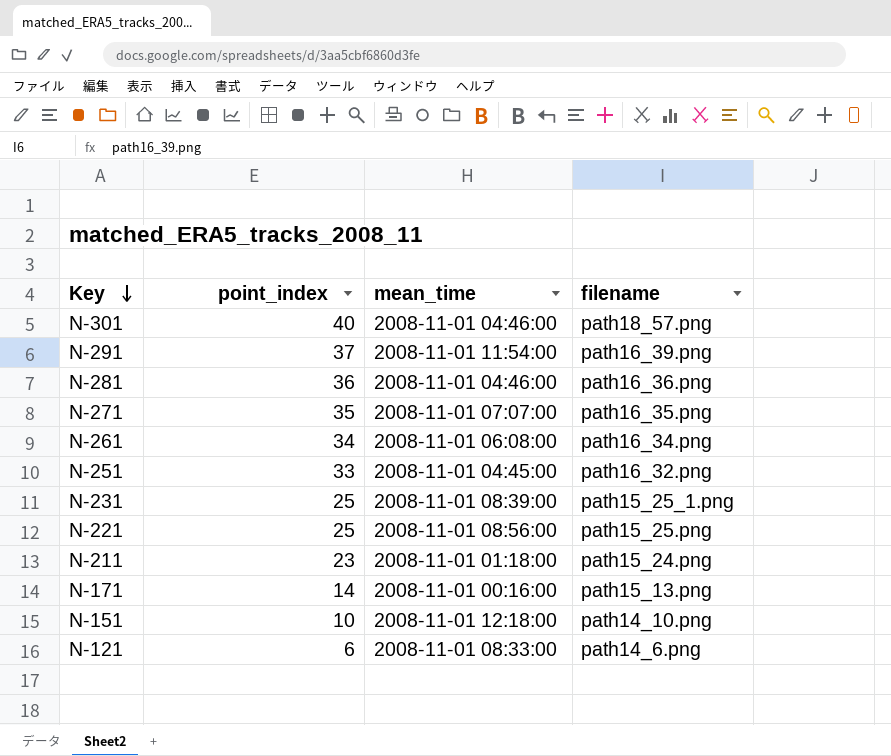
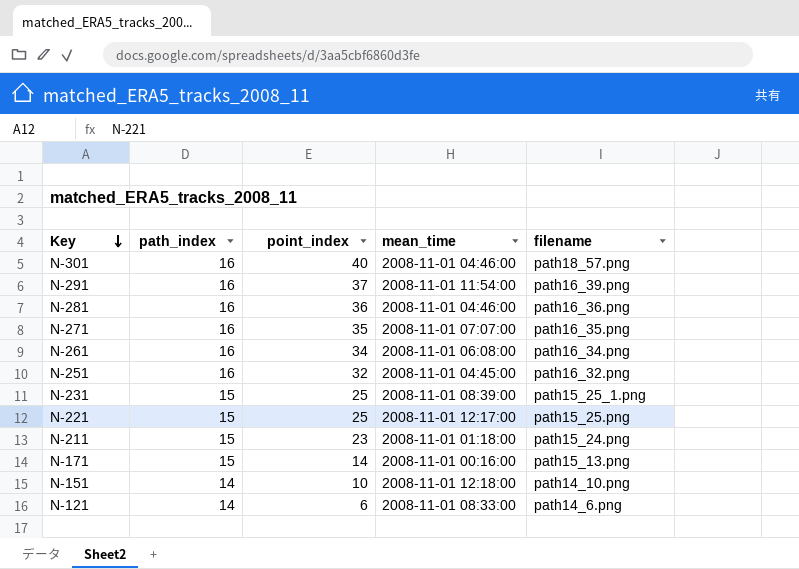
column path_index | position: none -> 2
N-251 | point_index: 33 -> 32
N-221 | mean_time: 2008-11-01 08:56:00 -> 2008-11-01 12:17:00

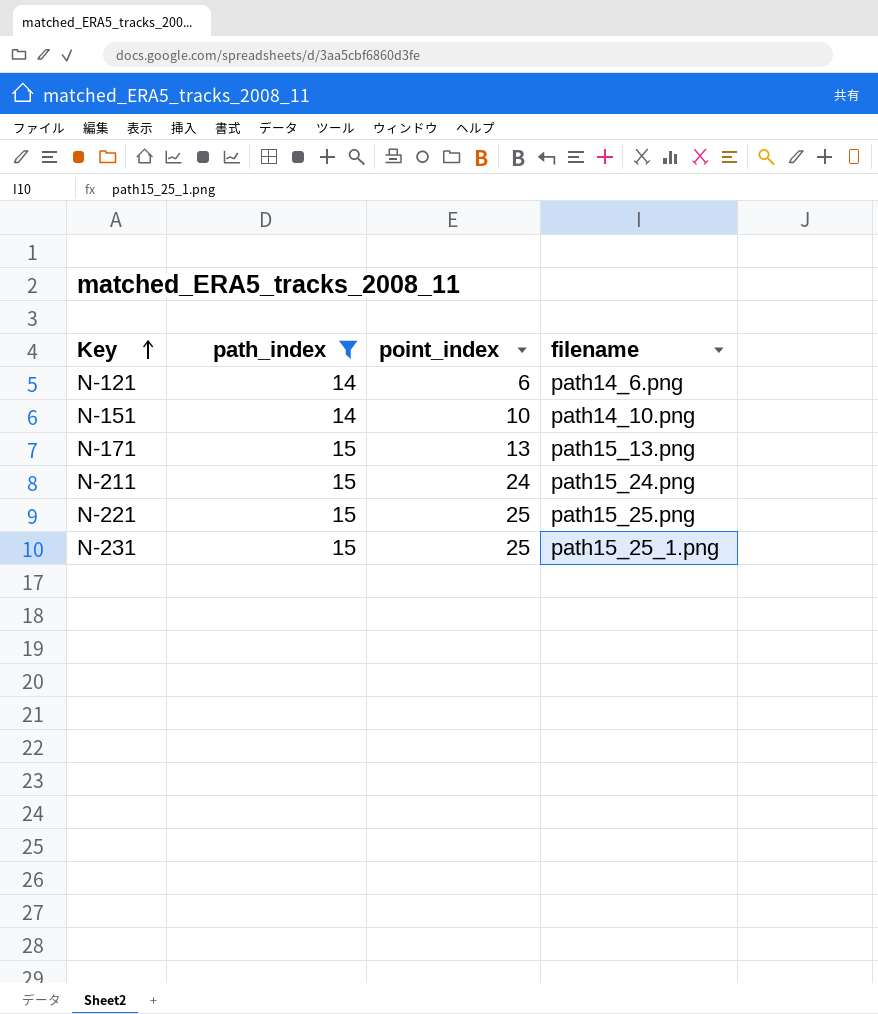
filter: none -> path_index != 16
row order: Key descending -> Key ascending
column mean_time | position: 4 -> none
N-171 | point_index: 14 -> 13
N-211 | point_index: 23 -> 24

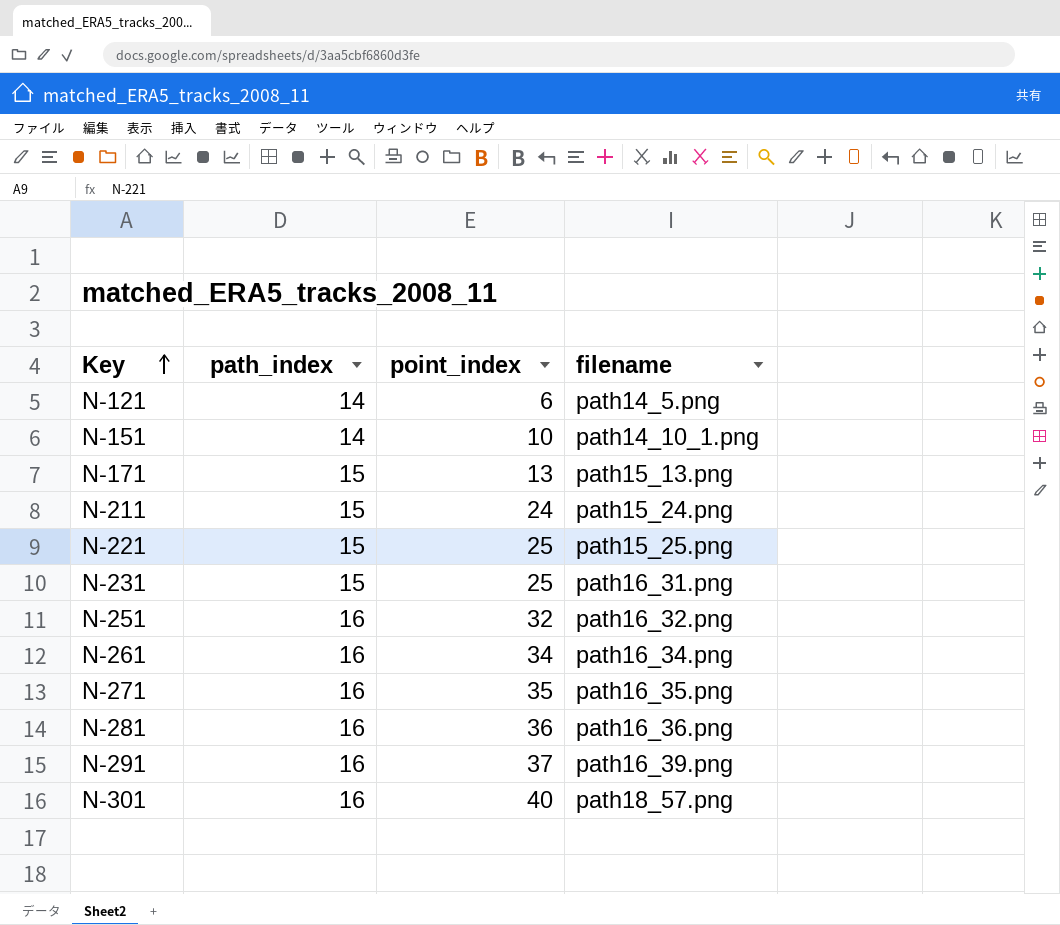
filter: path_index != 16 -> none
N-121 | filename: path14_6.png -> path14_5.png
N-151 | filename: path14_10.png -> path14_10_1.png
N-231 | filename: path15_25_1.png -> path16_31.png

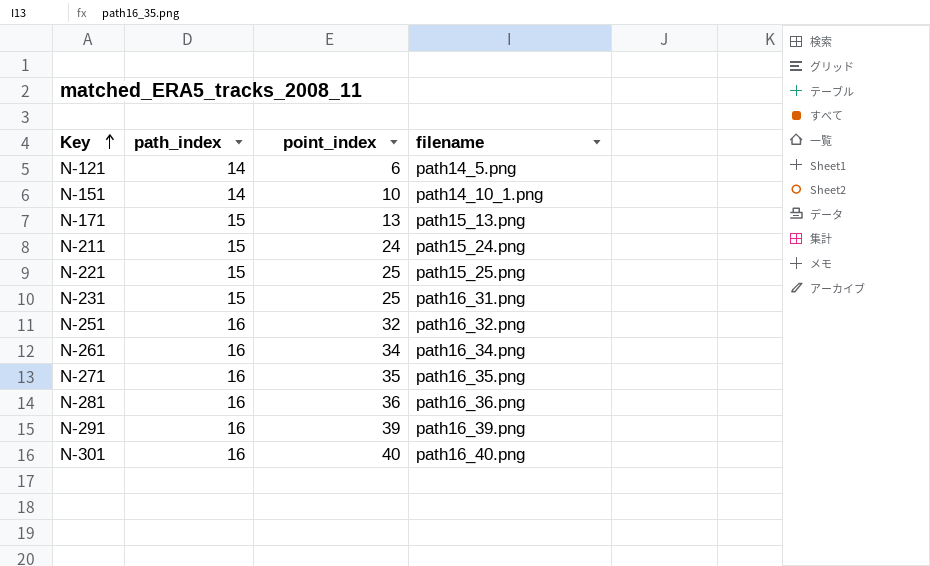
N-291 | point_index: 37 -> 39
N-301 | filename: path18_57.png -> path16_40.png

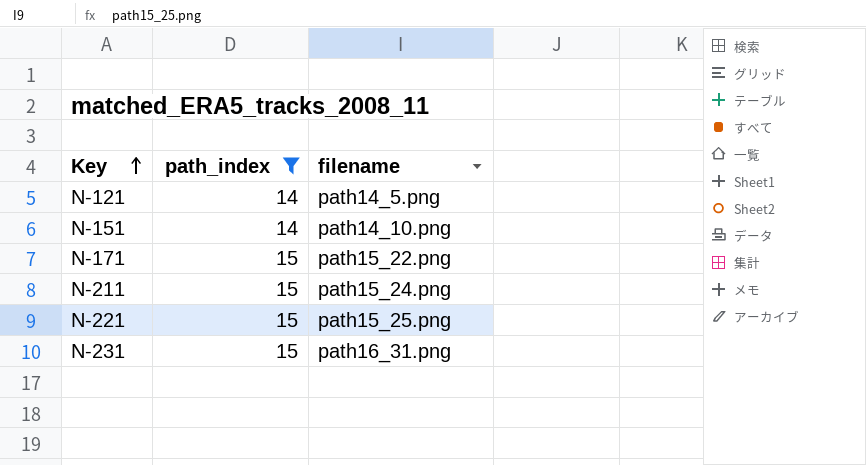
filter: none -> path_index != 16
column point_index | position: 3 -> none
N-151 | filename: path14_10_1.png -> path14_10.png
N-171 | filename: path15_13.png -> path15_22.png

